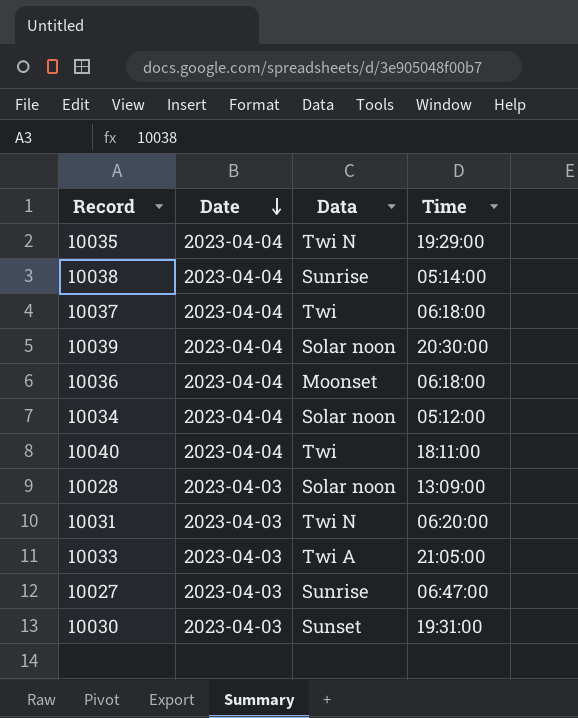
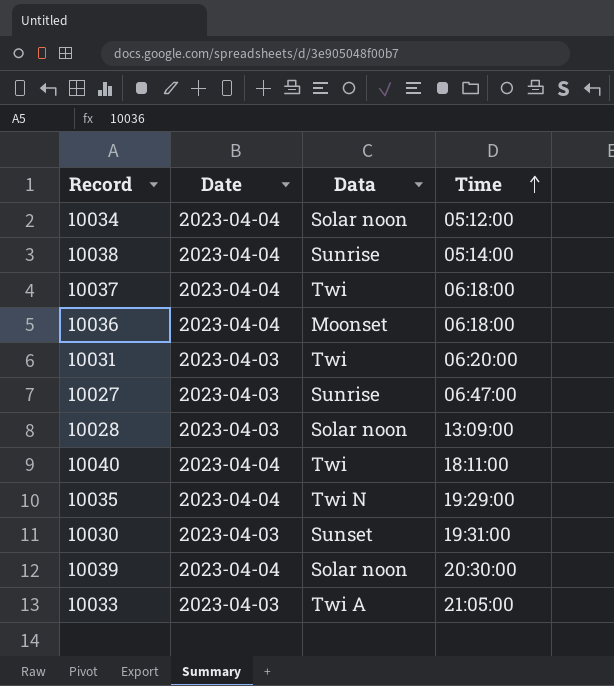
row order: Date descending -> Time ascending
10031 | Data: Twi N -> Twi

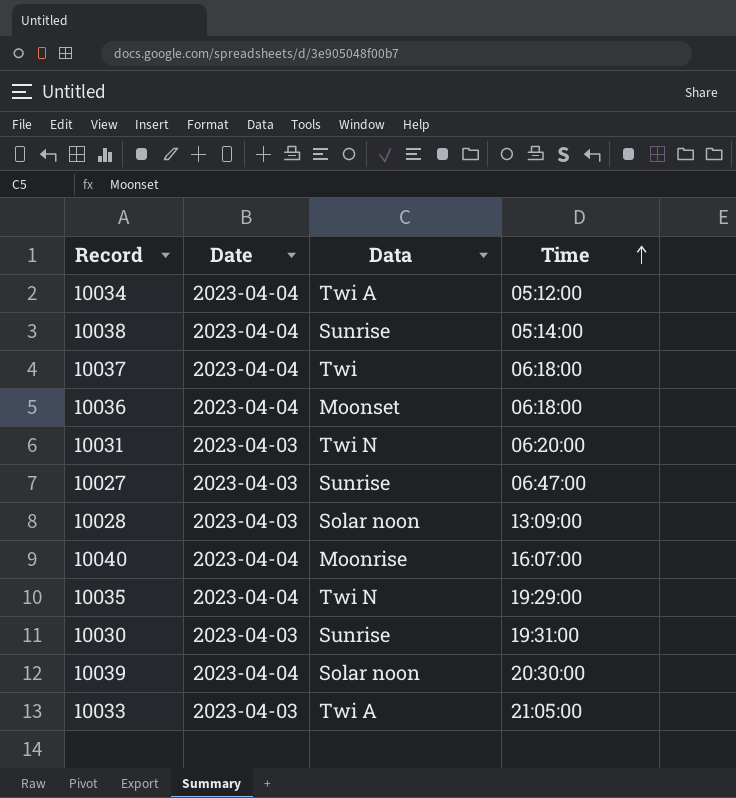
10034 | Data: Solar noon -> Twi A
10031 | Data: Twi -> Twi N
10040 | Data: Twi -> Moonrise
10040 | Time: 18:11:00 -> 16:07:00
10030 | Data: Sunset -> Sunrise

